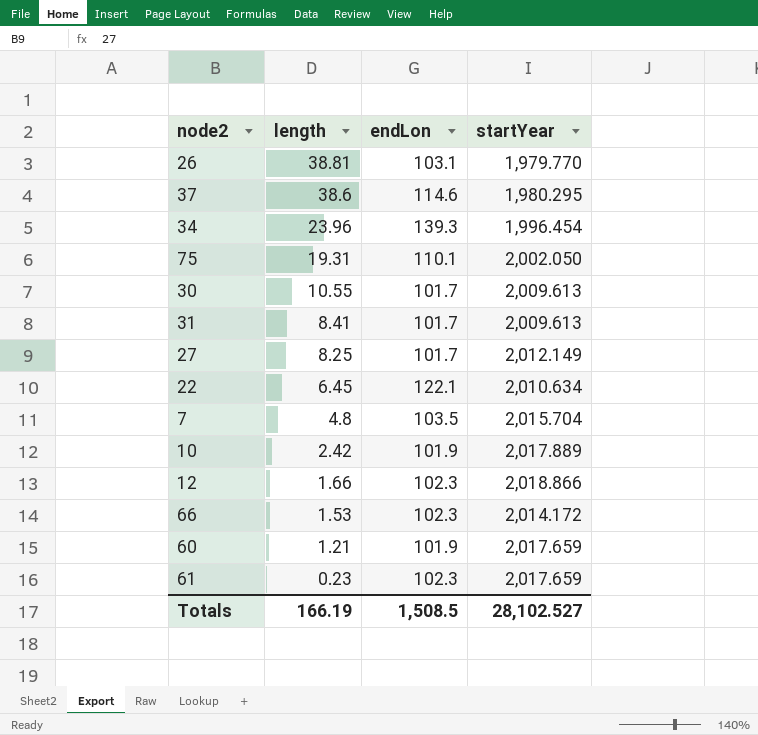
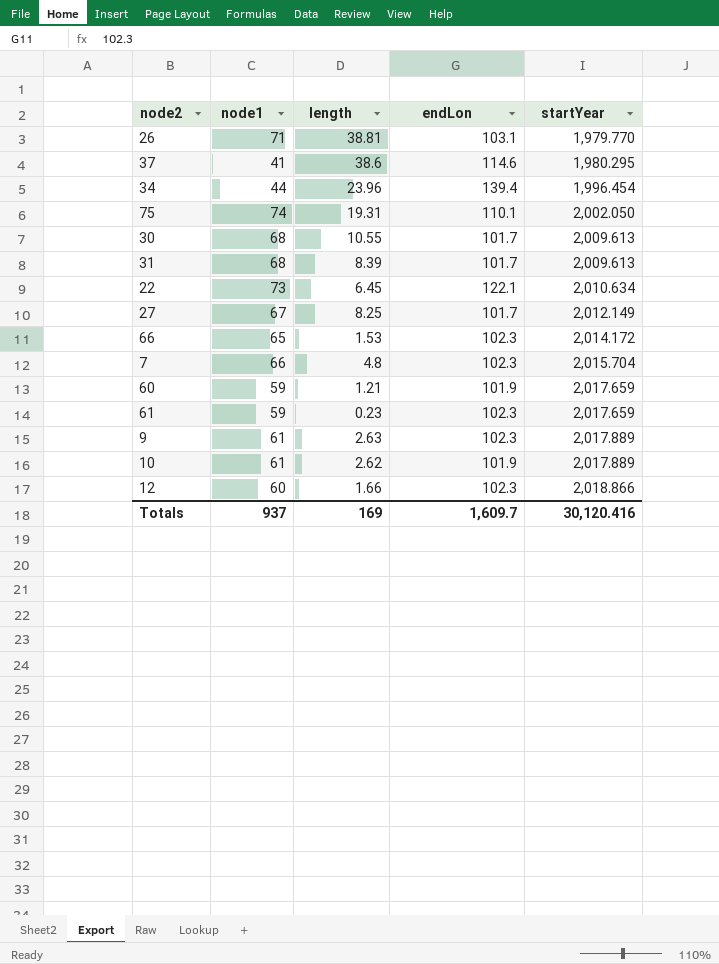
row order: length descending -> startYear ascending
column node1 | position: none -> 2
34 | endLon: 139.3 -> 139.4
31 | length: 8.41 -> 8.39
7 | endLon: 103.5 -> 102.3
row 9: none -> 61 | 2.63 | 102.3 | 2,017.889
10 | length: 2.42 -> 2.62
Totals | length: 166.19 -> 169
Totals | endLon: 1,508.5 -> 1,609.7
Totals | startYear: 28,102.527 -> 30,120.416

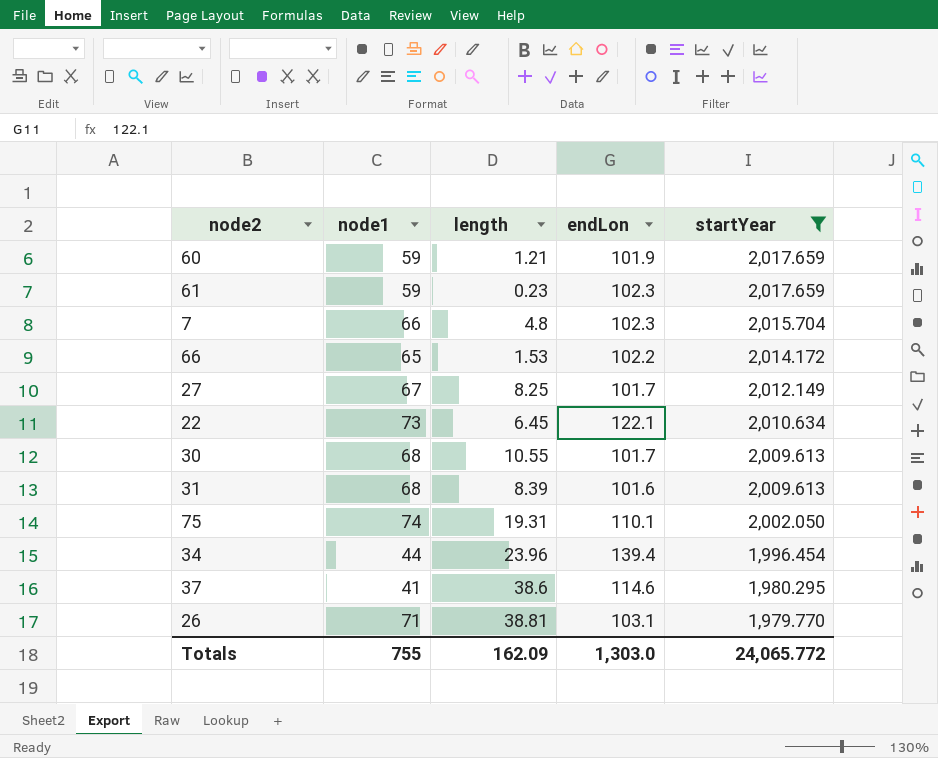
filter: none -> startYear <= 2,017.659
row order: startYear ascending -> startYear descending
66 | endLon: 102.3 -> 102.2
31 | endLon: 101.7 -> 101.6
Totals | node1: 937 -> 755
Totals | length: 169 -> 162.09
Totals | endLon: 1,609.7 -> 1,303.0
Totals | startYear: 30,120.416 -> 24,065.772

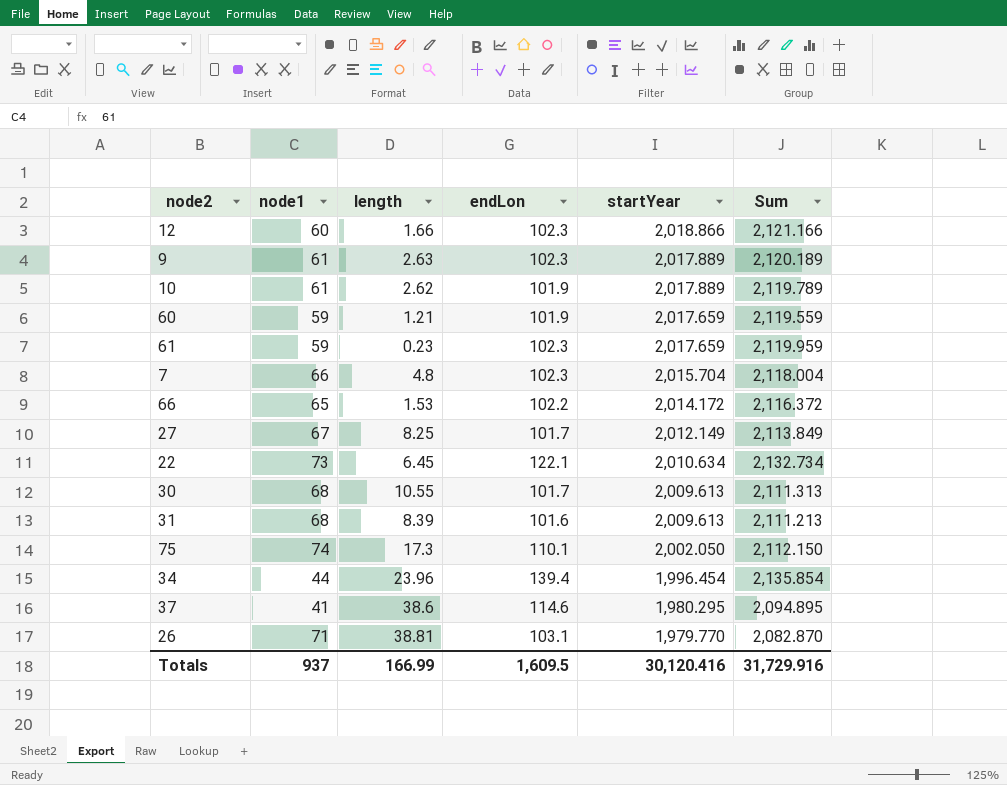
filter: startYear <= 2,017.659 -> none
column Sum | formula: none -> [endLon] + [startYear]
75 | length: 19.31 -> 17.3
Totals | node1: 755 -> 937
Totals | length: 162.09 -> 166.99
Totals | endLon: 1,303.0 -> 1,609.5
Totals | startYear: 24,065.772 -> 30,120.416

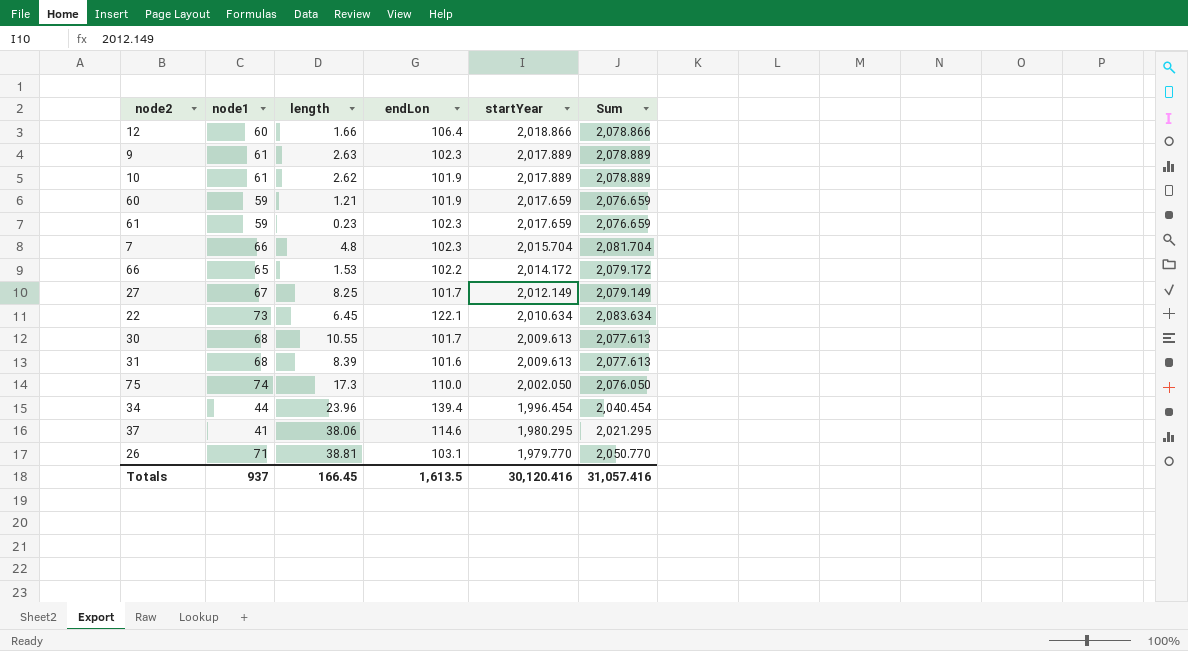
column Sum | formula: [endLon] + [startYear] -> [node1] + [startYear]
12 | endLon: 102.3 -> 106.4
75 | endLon: 110.1 -> 110.0
37 | length: 38.6 -> 38.06
Totals | length: 166.99 -> 166.45
Totals | endLon: 1,609.5 -> 1,613.5
Totals | Sum: 31,729.916 -> 31,057.416

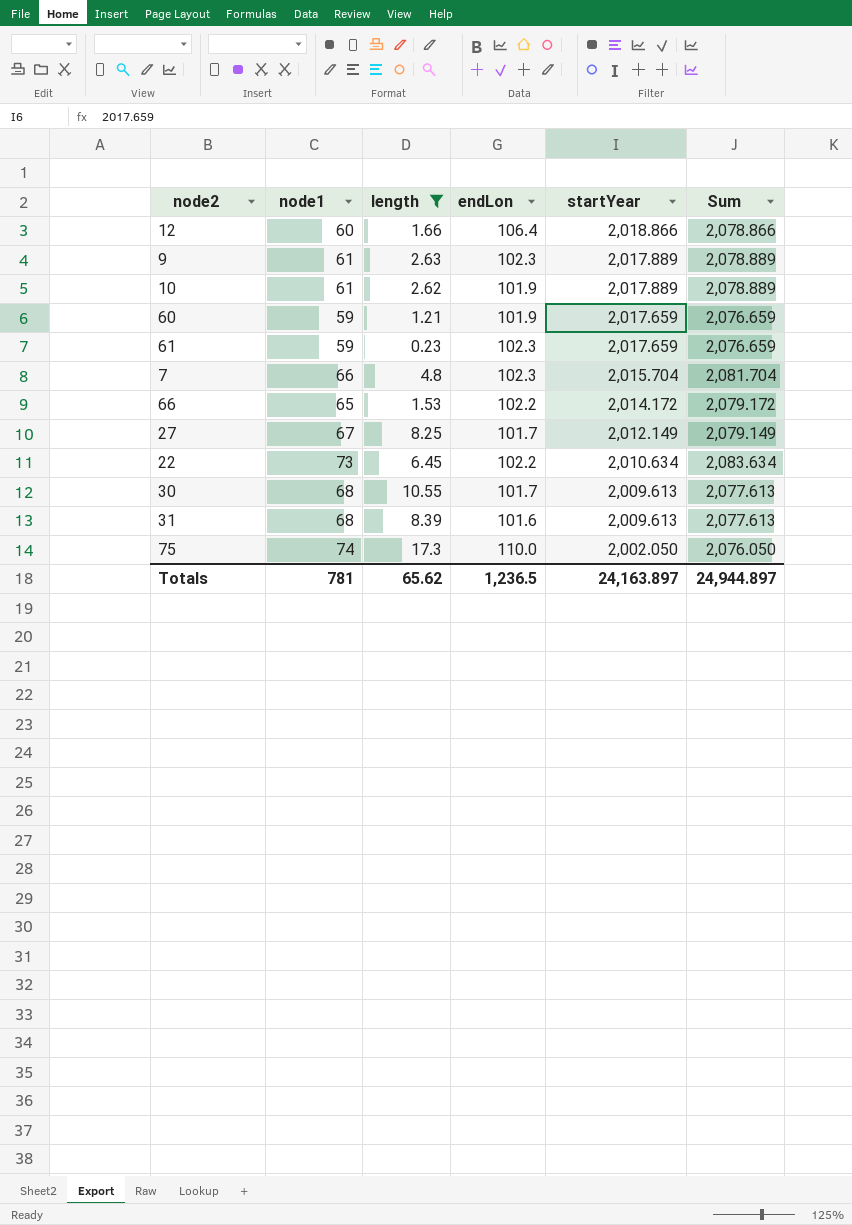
filter: none -> length <= 17.3
22 | endLon: 122.1 -> 102.2
Totals | node1: 937 -> 781
Totals | length: 166.45 -> 65.62
Totals | endLon: 1,613.5 -> 1,236.5
Totals | startYear: 30,120.416 -> 24,163.897
Totals | Sum: 31,057.416 -> 24,944.897

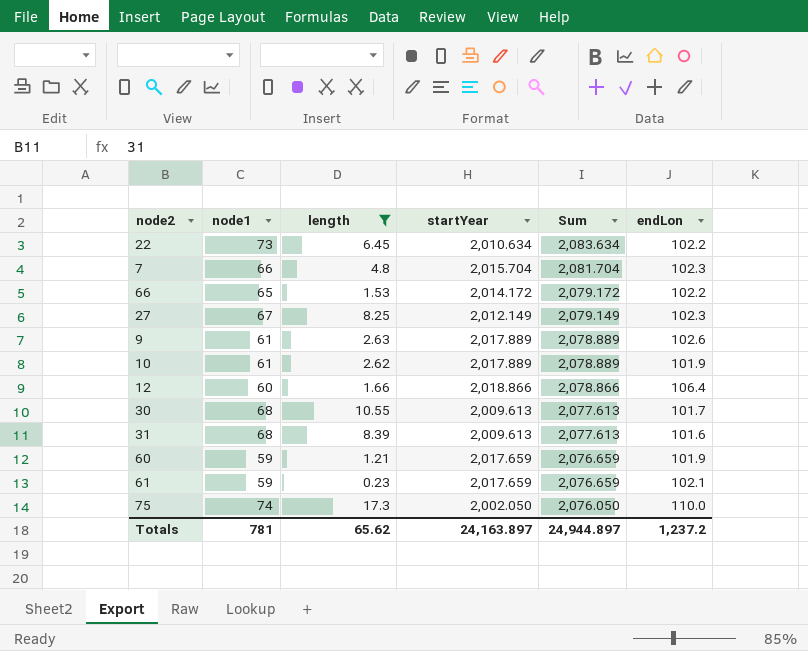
row order: startYear descending -> Sum descending
column endLon | position: 4 -> 6
27 | endLon: 101.7 -> 102.3
9 | endLon: 102.3 -> 102.6
61 | endLon: 102.3 -> 102.1
Totals | endLon: 1,236.5 -> 1,237.2

